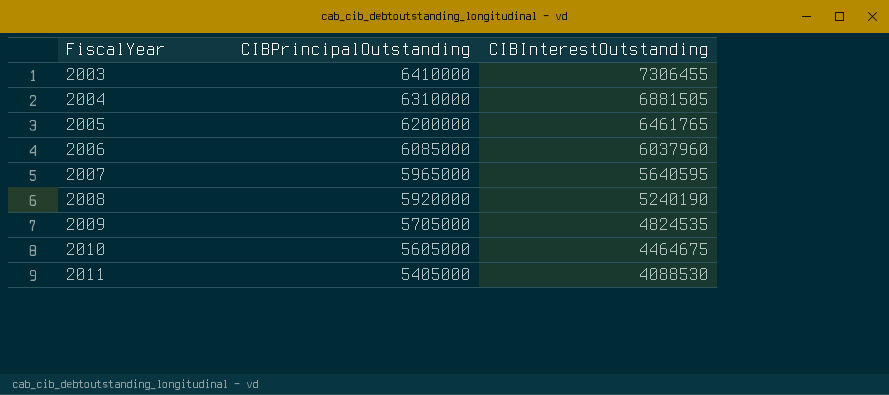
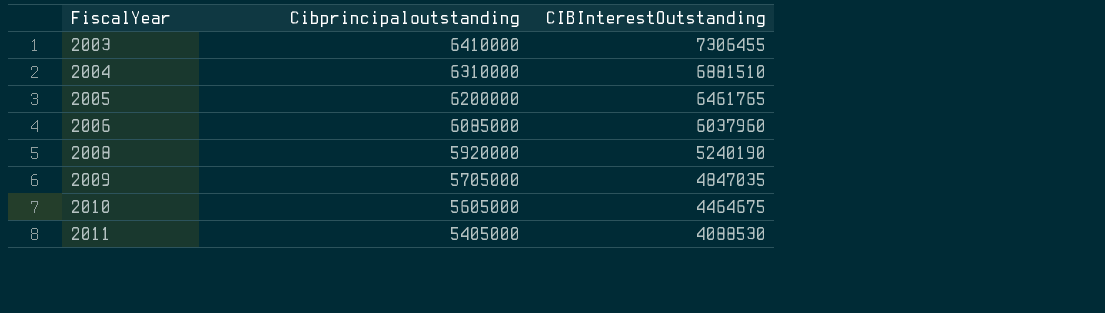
column name: CIBPrincipalOutstanding -> Cibprincipaloutstanding
row 2007: 5965000 | 5640595 -> none
2004 | CIBInterestOutstanding: 6881505 -> 6881510
2009 | CIBInterestOutstanding: 4824535 -> 4847035

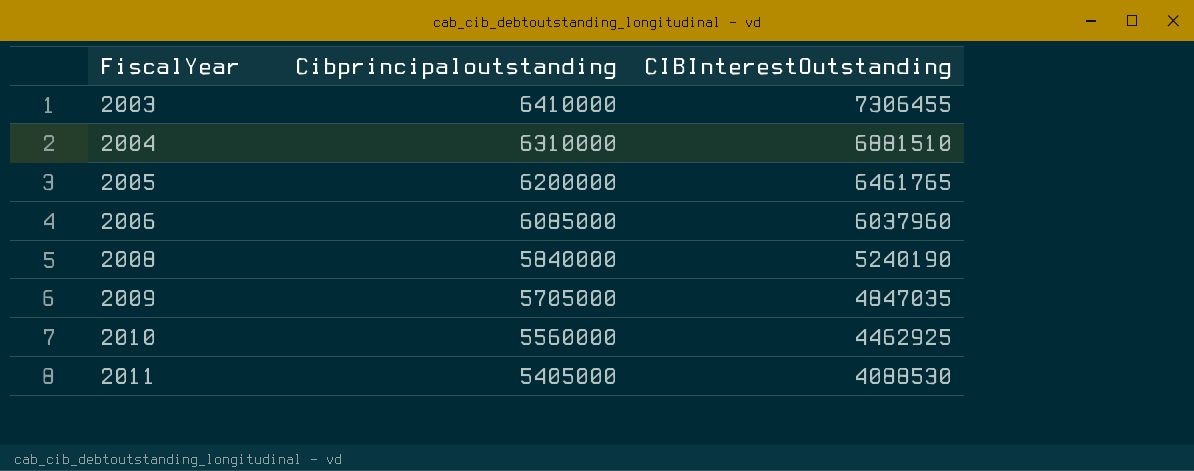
2008 | Cibprincipaloutstanding: 5920000 -> 5840000
2010 | Cibprincipaloutstanding: 5605000 -> 5560000
2010 | CIBInterestOutstanding: 4464675 -> 4462925

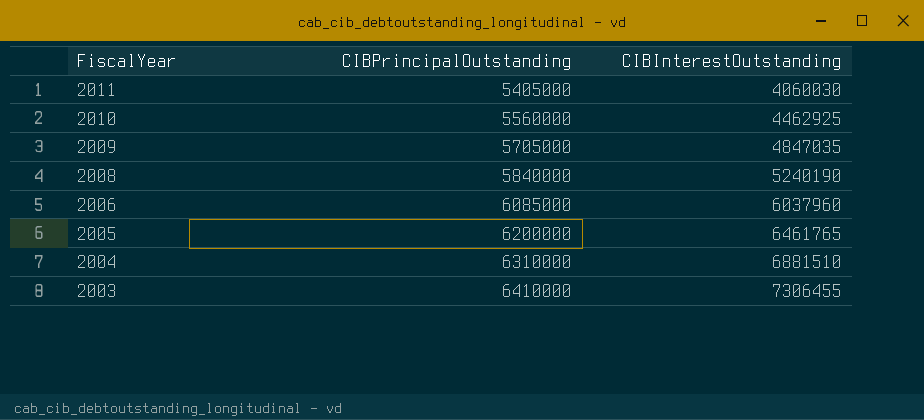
row order: FiscalYear ascending -> FiscalYear descending
column name: Cibprincipaloutstanding -> CIBPrincipalOutstanding
2011 | CIBInterestOutstanding: 4088530 -> 4060030

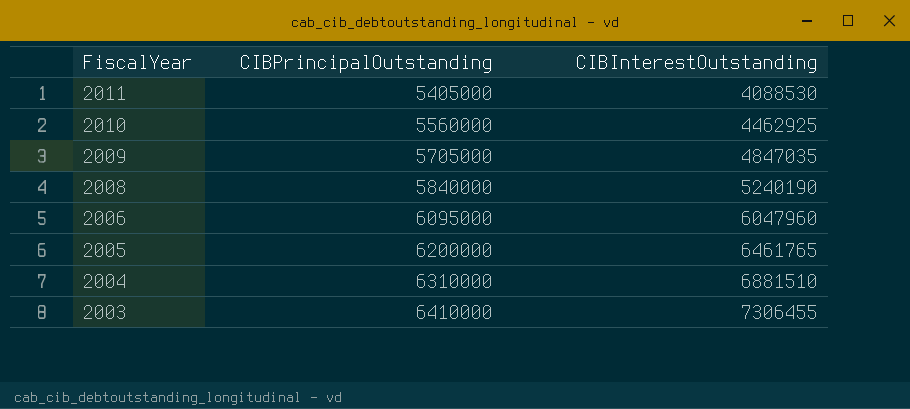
2011 | CIBInterestOutstanding: 4060030 -> 4088530
2006 | CIBPrincipalOutstanding: 6085000 -> 6095000
2006 | CIBInterestOutstanding: 6037960 -> 6047960

